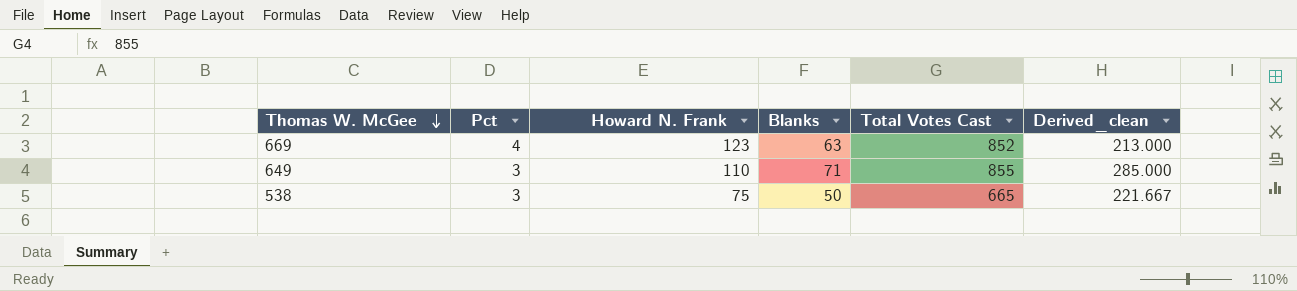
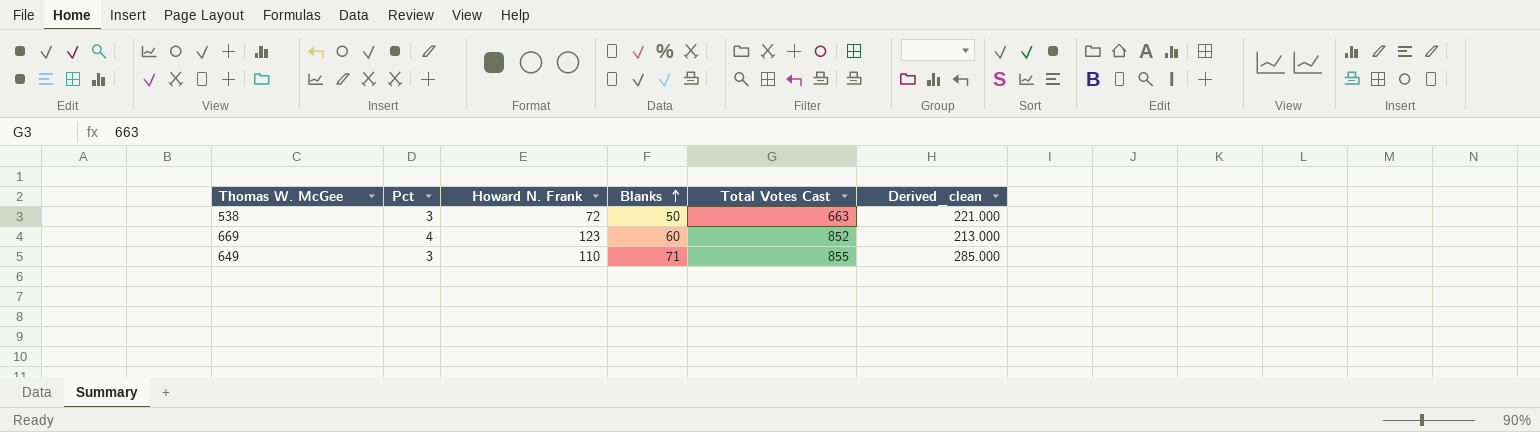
row order: Thomas W. McGee descending -> Blanks ascending
538 | Howard N. Frank: 75 -> 72
538 | Total Votes Cast: 665 -> 663
538 | Derived_clean: 221.667 -> 221.000
669 | Blanks: 63 -> 60

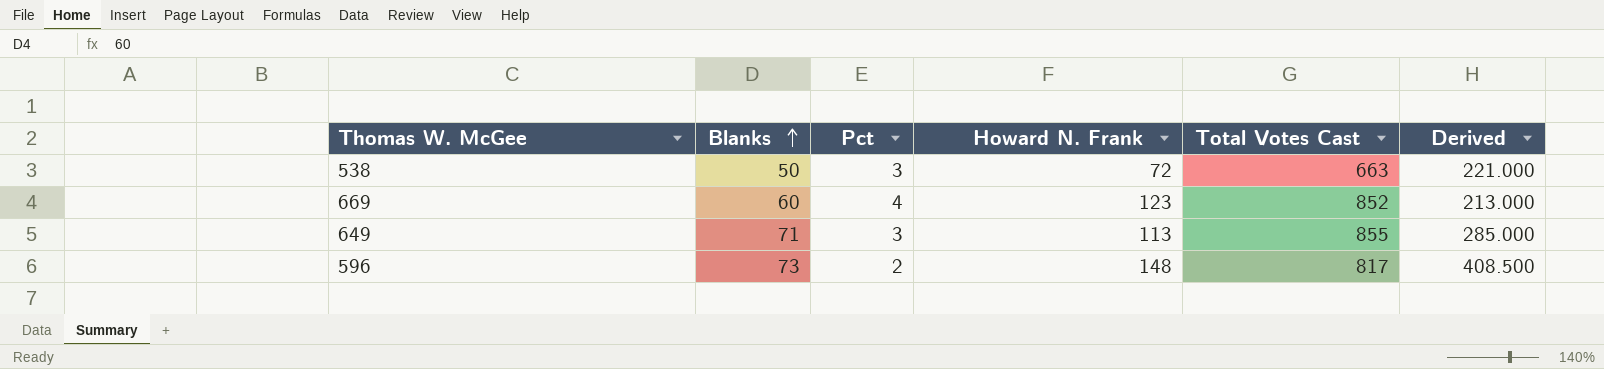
column Blanks | position: 4 -> 2
column name: Derived_clean -> Derived
649 | Howard N. Frank: 110 -> 113
row 596: none -> 73 | 2 | 148 | 817 | 408.500

